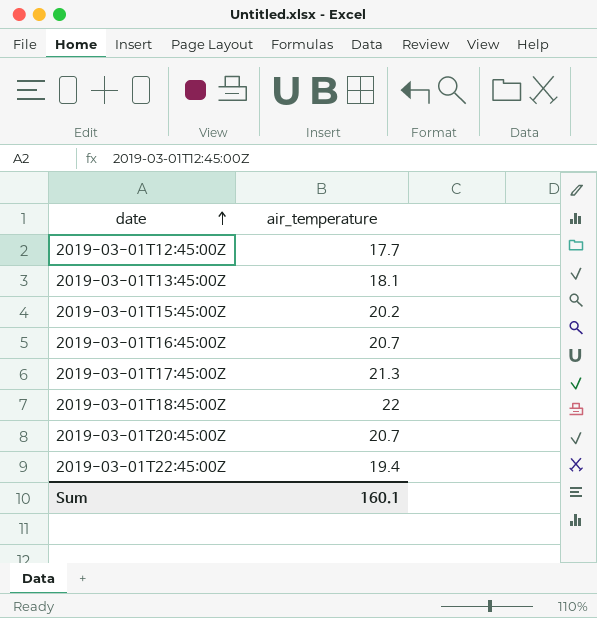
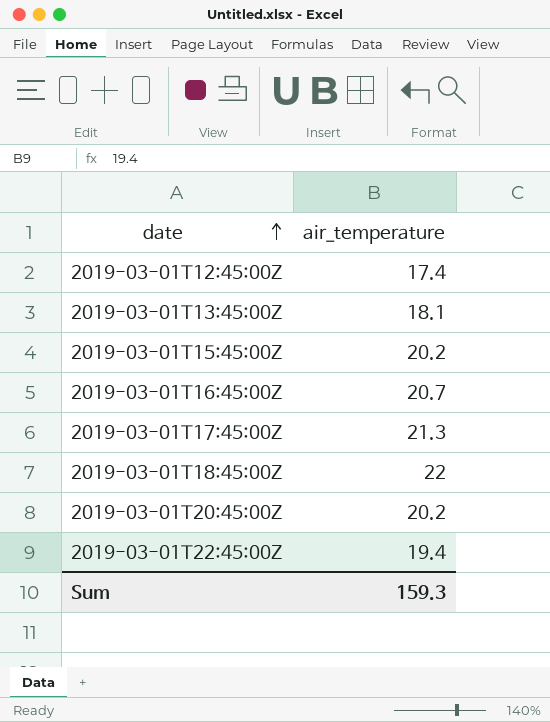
2019-03-01T12:45:00Z | air_temperature: 17.7 -> 17.4
2019-03-01T20:45:00Z | air_temperature: 20.7 -> 20.2
Sum | air_temperature: 160.1 -> 159.3

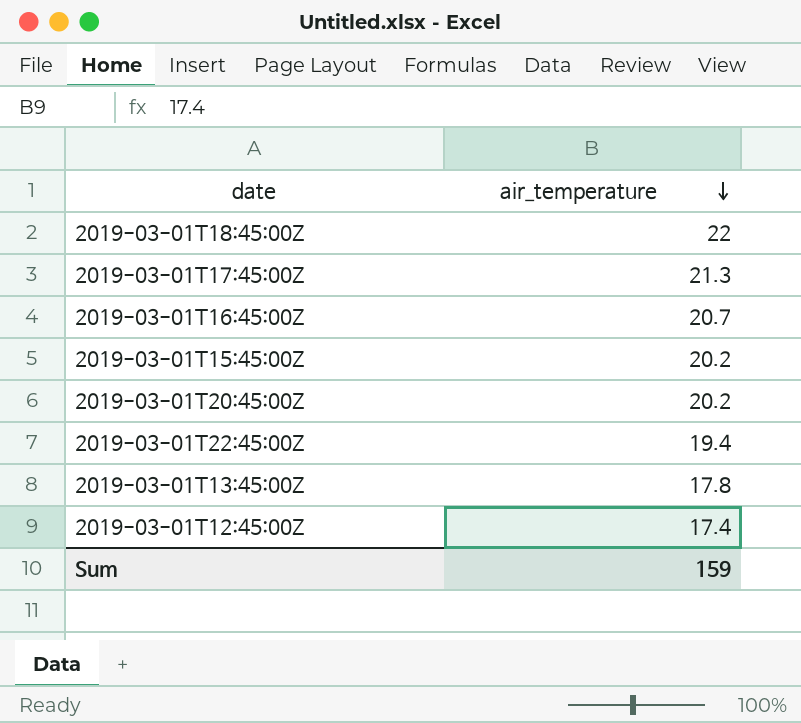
row order: date ascending -> air_temperature descending
2019-03-01T13:45:00Z | air_temperature: 18.1 -> 17.8
Sum | air_temperature: 159.3 -> 159

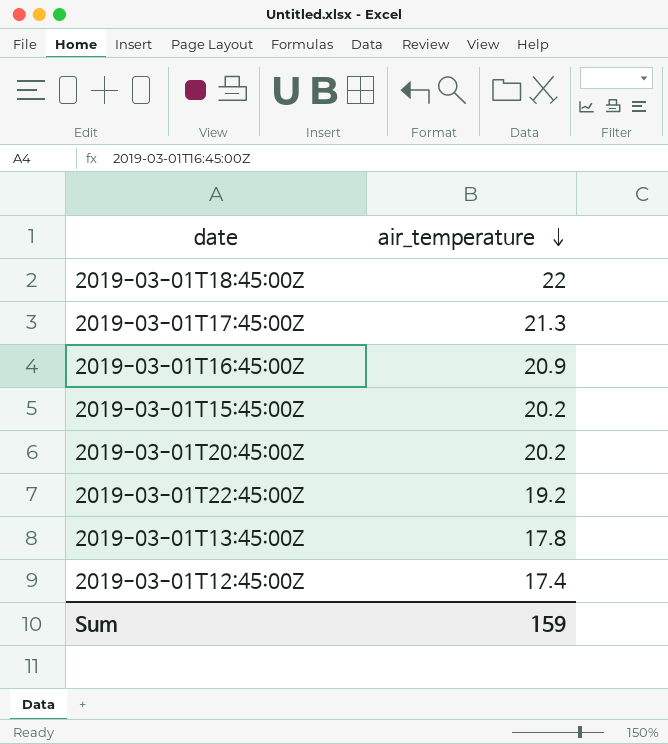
2019-03-01T16:45:00Z | air_temperature: 20.7 -> 20.9
2019-03-01T22:45:00Z | air_temperature: 19.4 -> 19.2

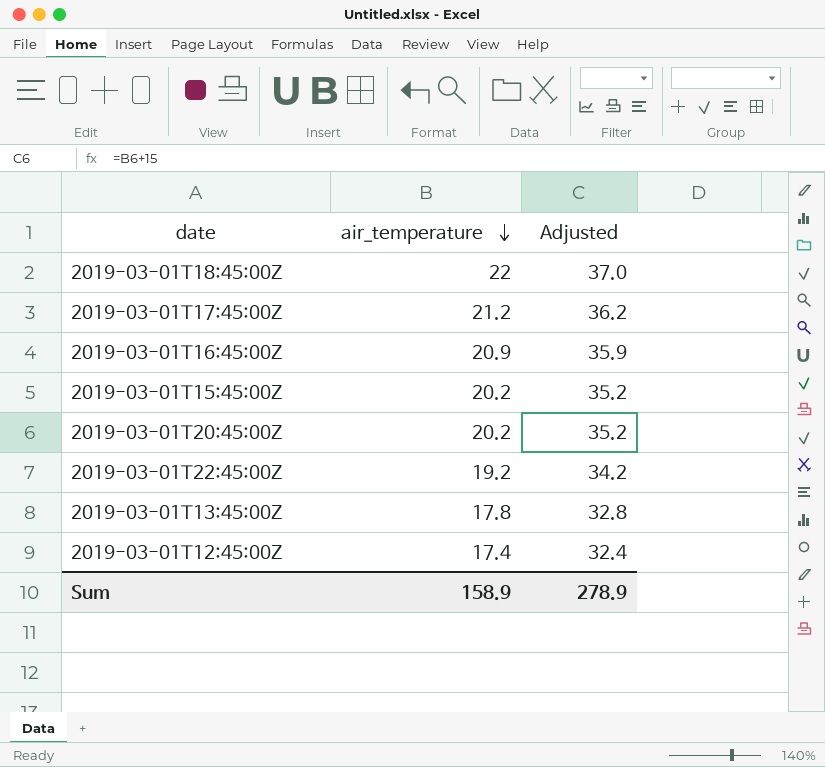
column Adjusted | formula: none -> [air_temperature] + 15
2019-03-01T17:45:00Z | air_temperature: 21.3 -> 21.2
Sum | air_temperature: 159 -> 158.9

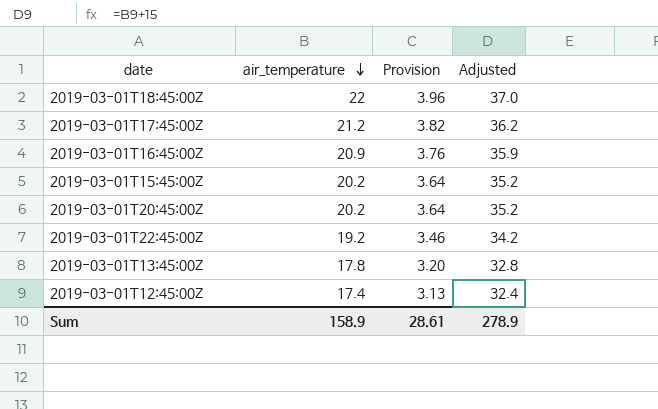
column Provision | formula: none -> [air_temperature] * 0.18

